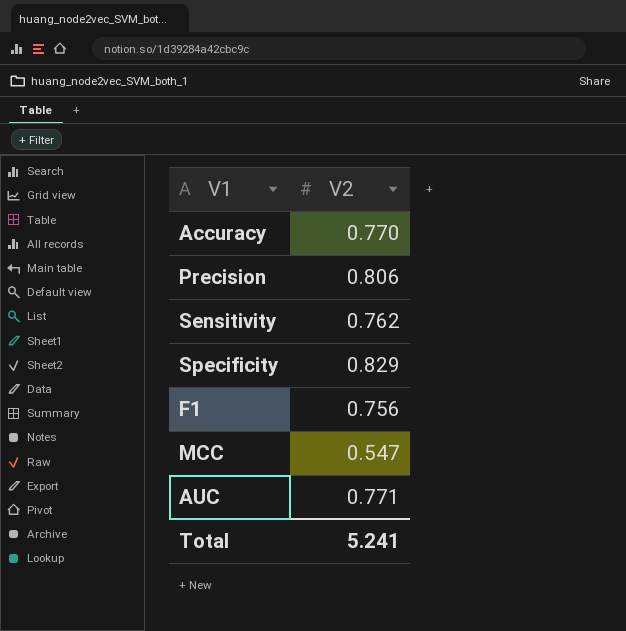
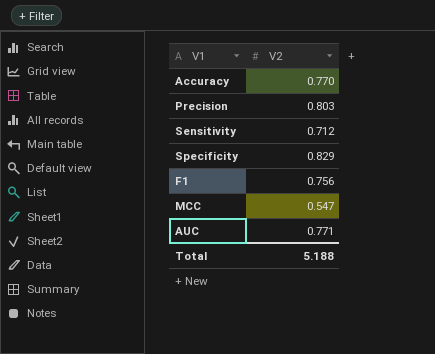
Precision | V2: 0.806 -> 0.803
Sensitivity | V2: 0.762 -> 0.712
Total | V2: 5.241 -> 5.188

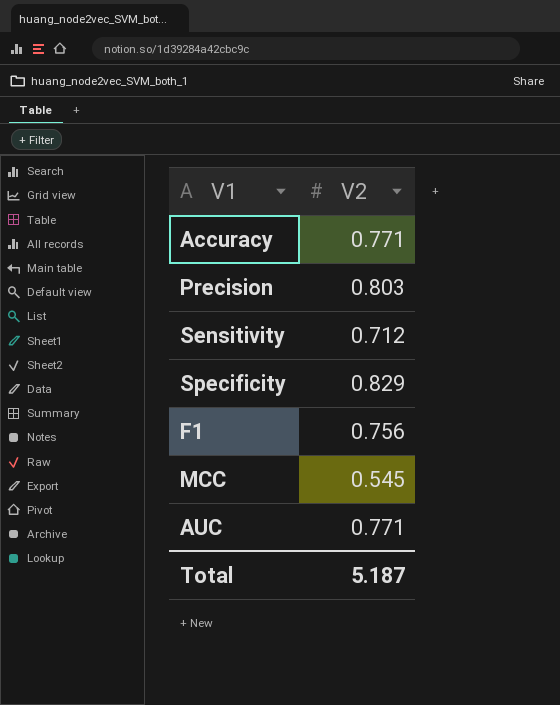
Accuracy | V2: 0.770 -> 0.771
MCC | V2: 0.547 -> 0.545
Total | V2: 5.188 -> 5.187

